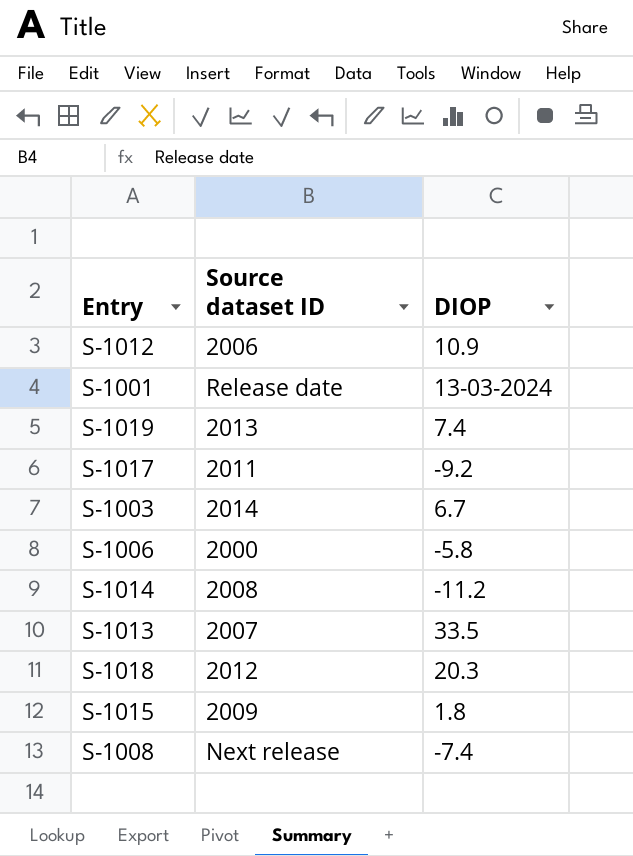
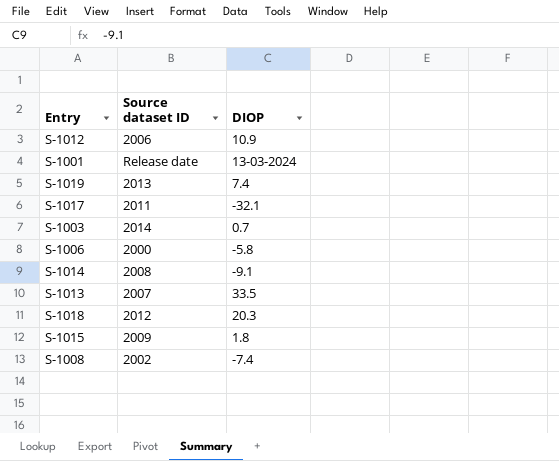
S-1017 | DIOP: -9.2 -> -32.1
S-1003 | DIOP: 6.7 -> 0.7
S-1014 | DIOP: -11.2 -> -9.1
S-1008 | Source dataset ID: Next release -> 2002

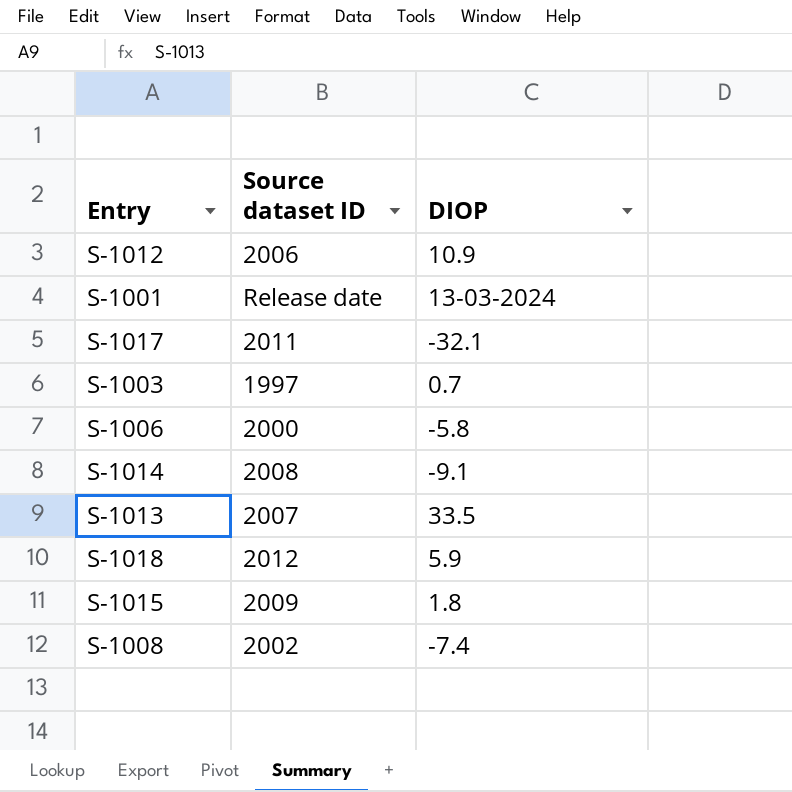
row S-1019: 2013 | 7.4 -> none
S-1003 | Source dataset ID: 2014 -> 1997
S-1018 | DIOP: 20.3 -> 5.9

